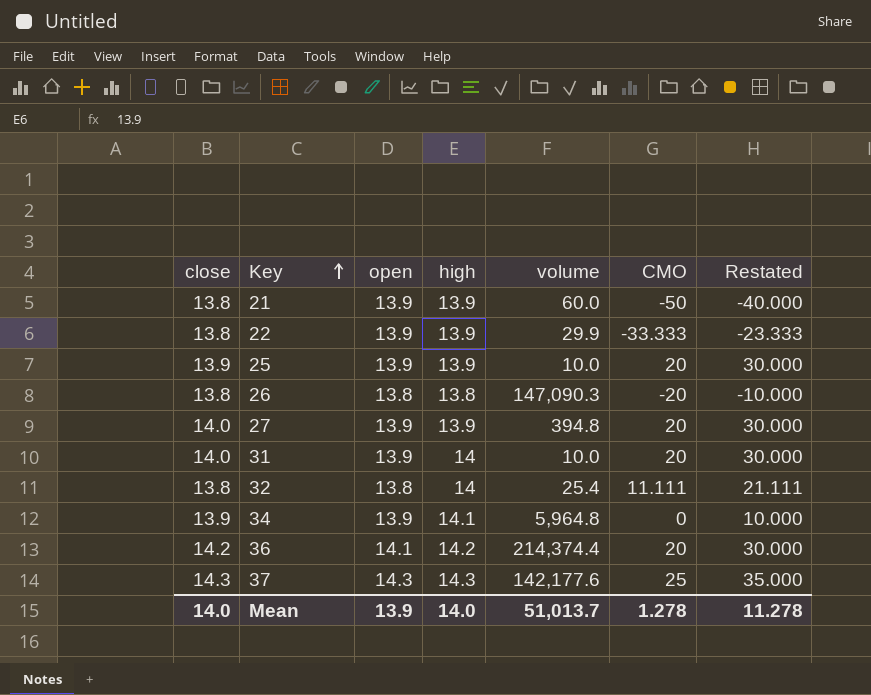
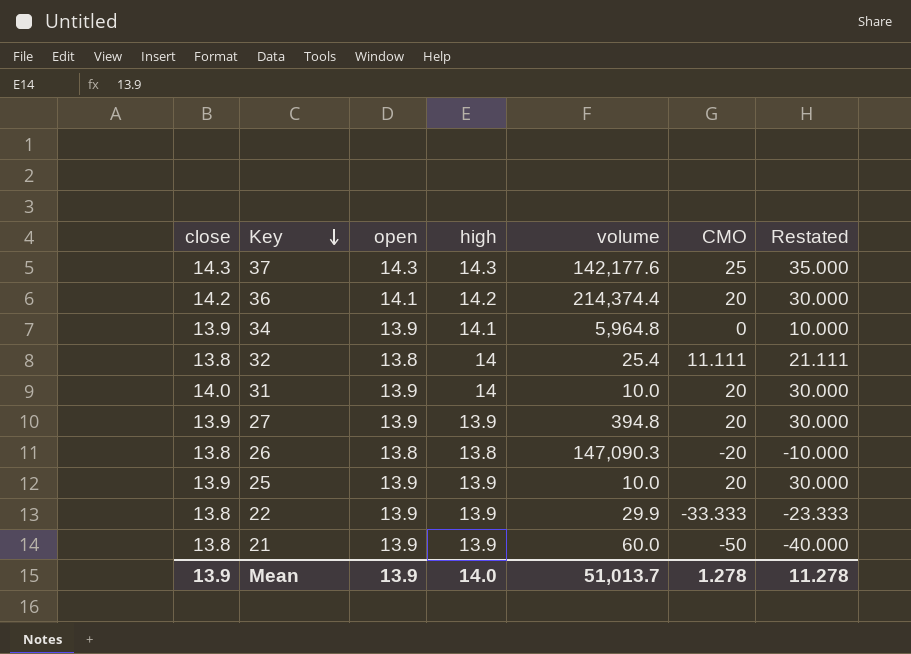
row order: Key ascending -> Key descending
27 | close: 14.0 -> 13.9
Mean | close: 14.0 -> 13.9

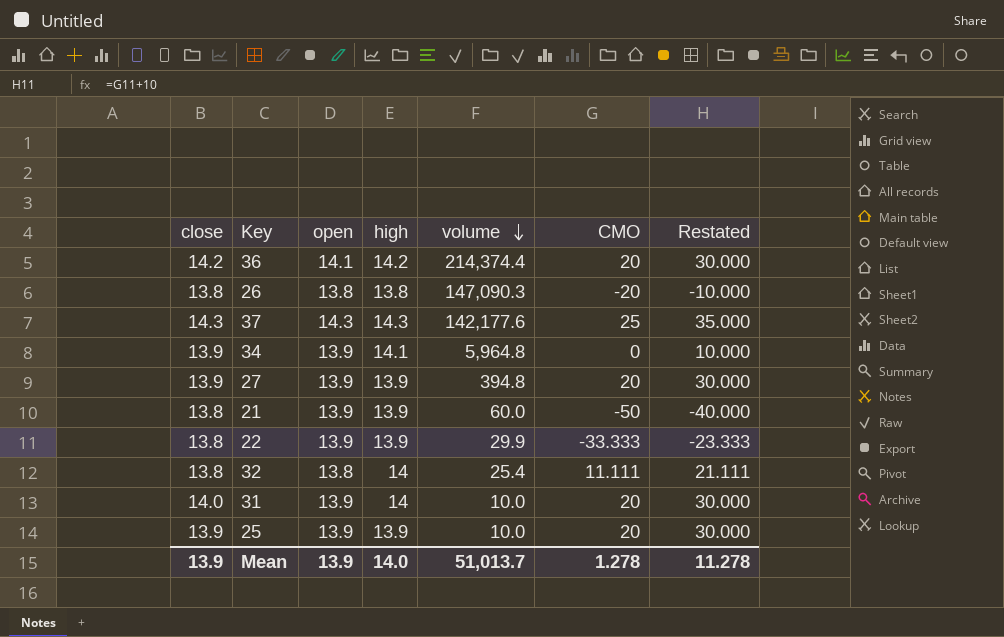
row order: Key descending -> volume descending

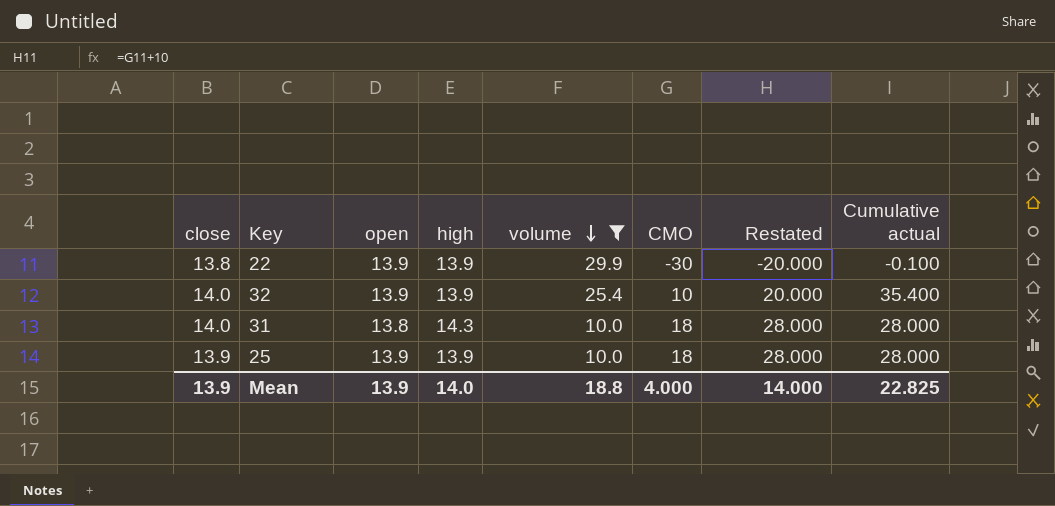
filter: none -> volume <= 29.9
column Cumulative actual | formula: none -> [volume] + [CMO]
22 | CMO: -33.333 -> -30
22 | Restated: -23.333 -> -20.000
32 | close: 13.8 -> 14.0
32 | open: 13.8 -> 13.9
32 | high: 14 -> 13.9
32 | CMO: 11.111 -> 10
32 | Restated: 21.111 -> 20.000
31 | open: 13.9 -> 13.8
31 | high: 14 -> 14.3
31 | CMO: 20 -> 18
31 | Restated: 30.000 -> 28.000
25 | CMO: 20 -> 18
25 | Restated: 30.000 -> 28.000
Mean | volume: 51,013.7 -> 18.8
Mean | CMO: 1.278 -> 4.000
Mean | Restated: 11.278 -> 14.000

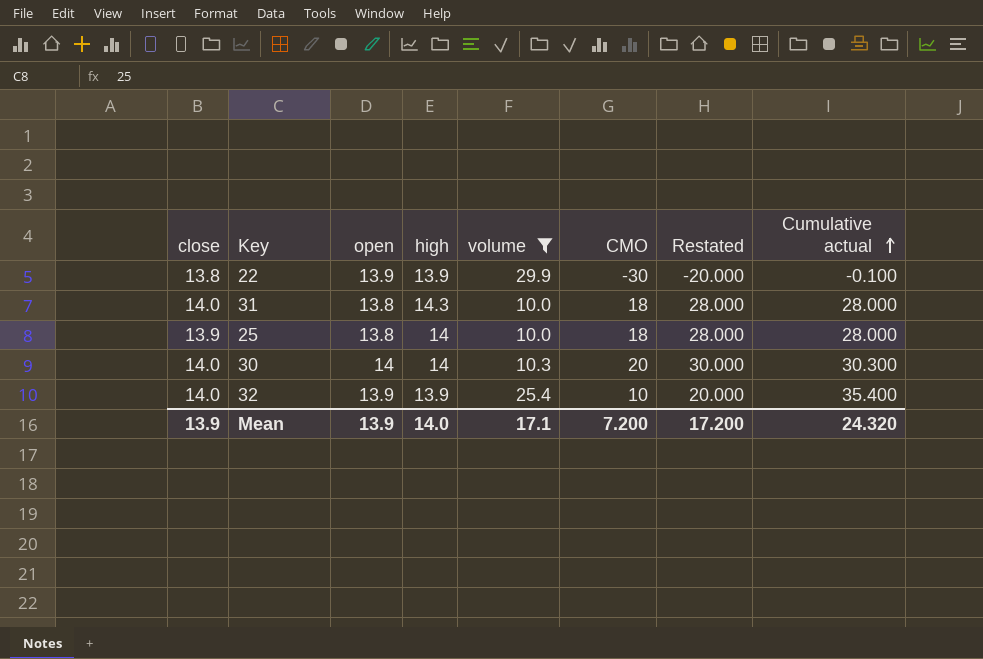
row order: volume descending -> Cumulative actual ascending
25 | open: 13.9 -> 13.8
25 | high: 13.9 -> 14
row 30: none -> 14.0 | 14 | 14 | 10.3 | 20 | 30.000 | 30.300
Mean | volume: 18.8 -> 17.1
Mean | CMO: 4.000 -> 7.200
Mean | Restated: 14.000 -> 17.200
Mean | Cumulative actual: 22.825 -> 24.320

